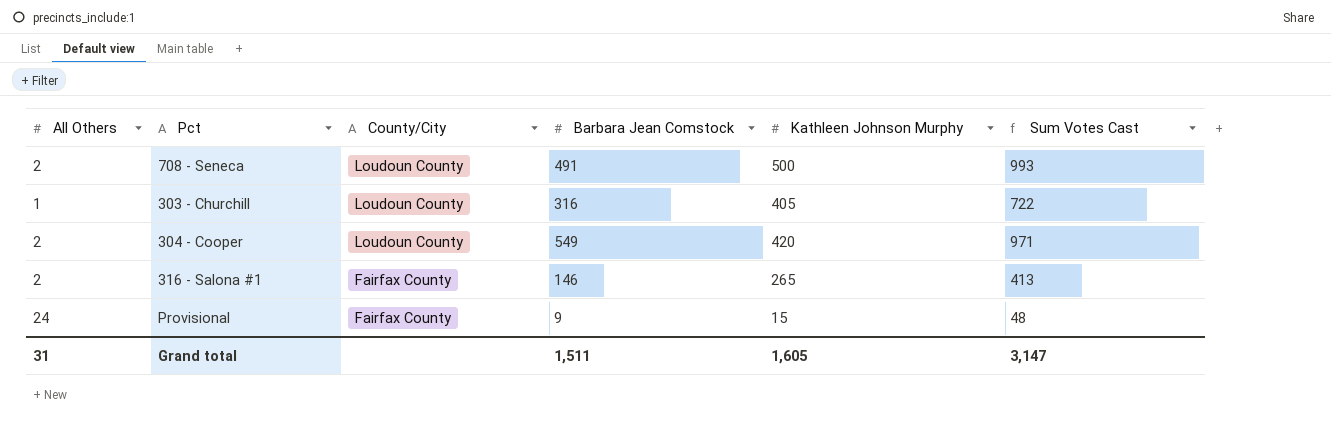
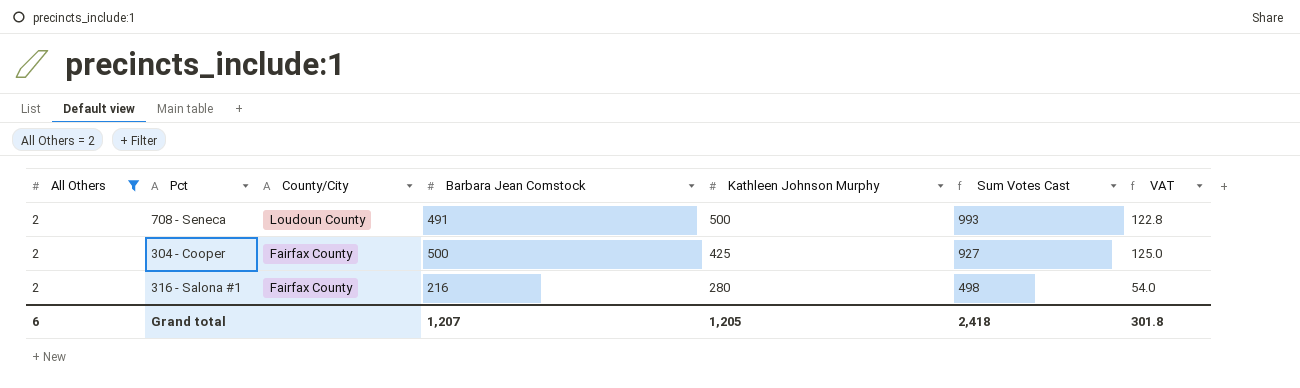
filter: none -> All Others = 2
column VAT | formula: none -> [Barbara Jean Comstock] * 0.25
304 - Cooper | County/City: Loudoun County -> Fairfax County
304 - Cooper | Barbara Jean Comstock: 549 -> 500
304 - Cooper | Kathleen Johnson Murphy: 420 -> 425
304 - Cooper | Sum Votes Cast: 971 -> 927
316 - Salona #1 | Barbara Jean Comstock: 146 -> 216
316 - Salona #1 | Kathleen Johnson Murphy: 265 -> 280
316 - Salona #1 | Sum Votes Cast: 413 -> 498
Grand total | All Others: 31 -> 6
Grand total | Barbara Jean Comstock: 1,511 -> 1,207
Grand total | Kathleen Johnson Murphy: 1,605 -> 1,205
Grand total | Sum Votes Cast: 3,147 -> 2,418

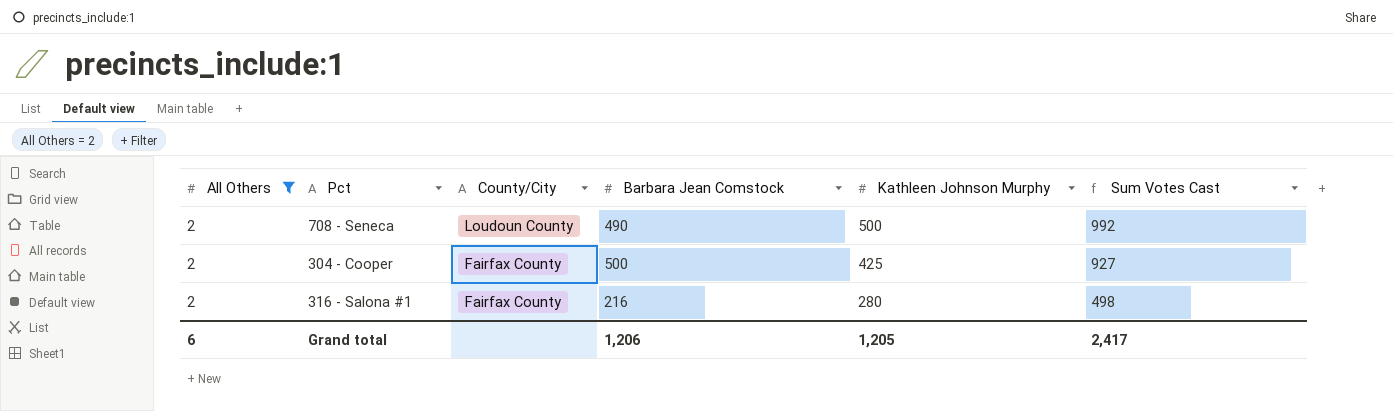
column VAT | formula: [Barbara Jean Comstock] * 0.25 -> none
708 - Seneca | Barbara Jean Comstock: 491 -> 490
708 - Seneca | Sum Votes Cast: 993 -> 992
Grand total | Barbara Jean Comstock: 1,207 -> 1,206
Grand total | Sum Votes Cast: 2,418 -> 2,417

